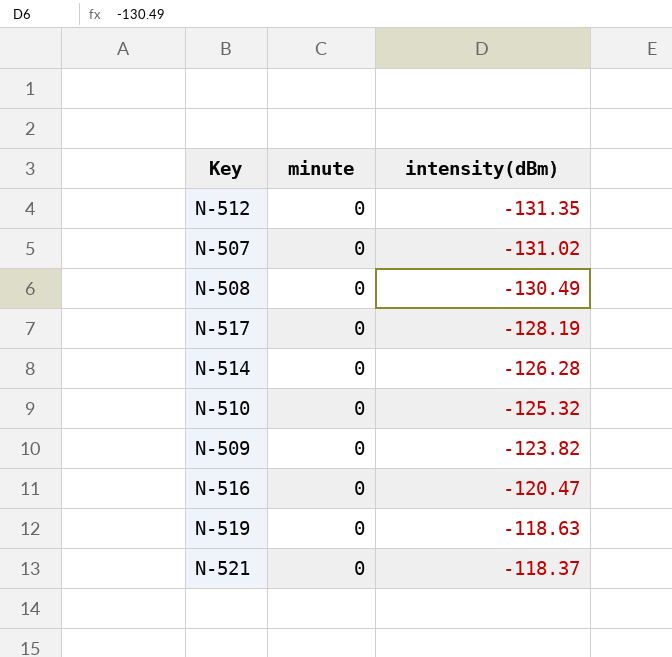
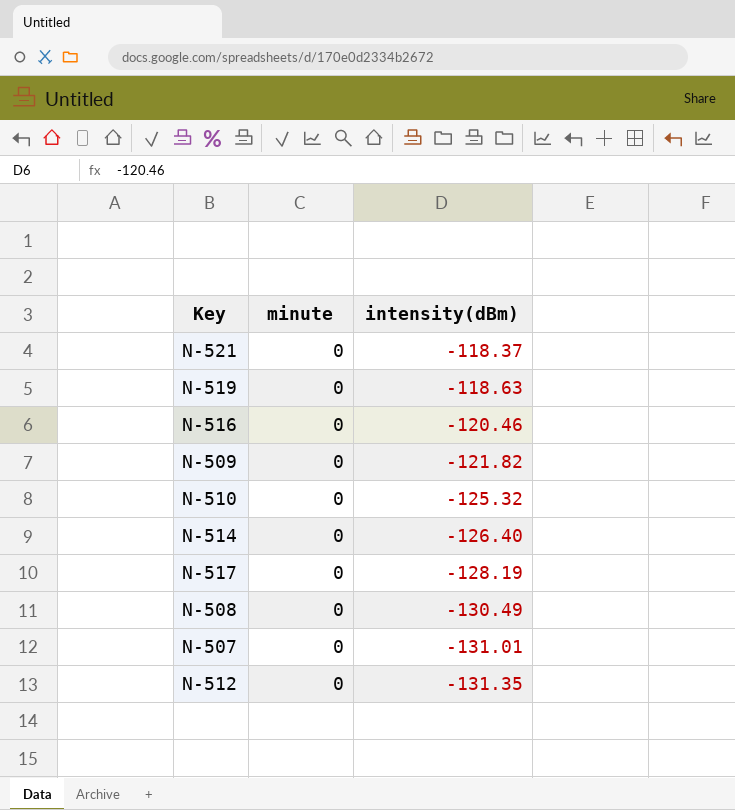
row order: intensity(dBm) ascending -> intensity(dBm) descending
N-516 | intensity(dBm): -120.47 -> -120.46
N-509 | intensity(dBm): -123.82 -> -121.82
N-514 | intensity(dBm): -126.28 -> -126.40
N-507 | intensity(dBm): -131.02 -> -131.01

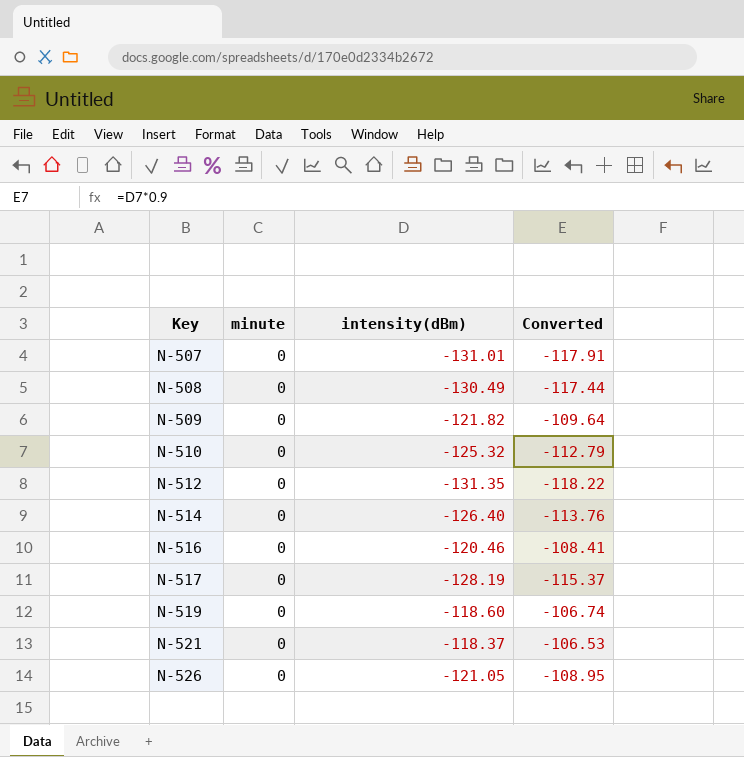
row order: intensity(dBm) descending -> Key ascending
column Converted | formula: none -> [intensity(dBm)] * 0.9
N-519 | intensity(dBm): -118.63 -> -118.60
row N-526: none -> 0 | -121.05 | -108.95

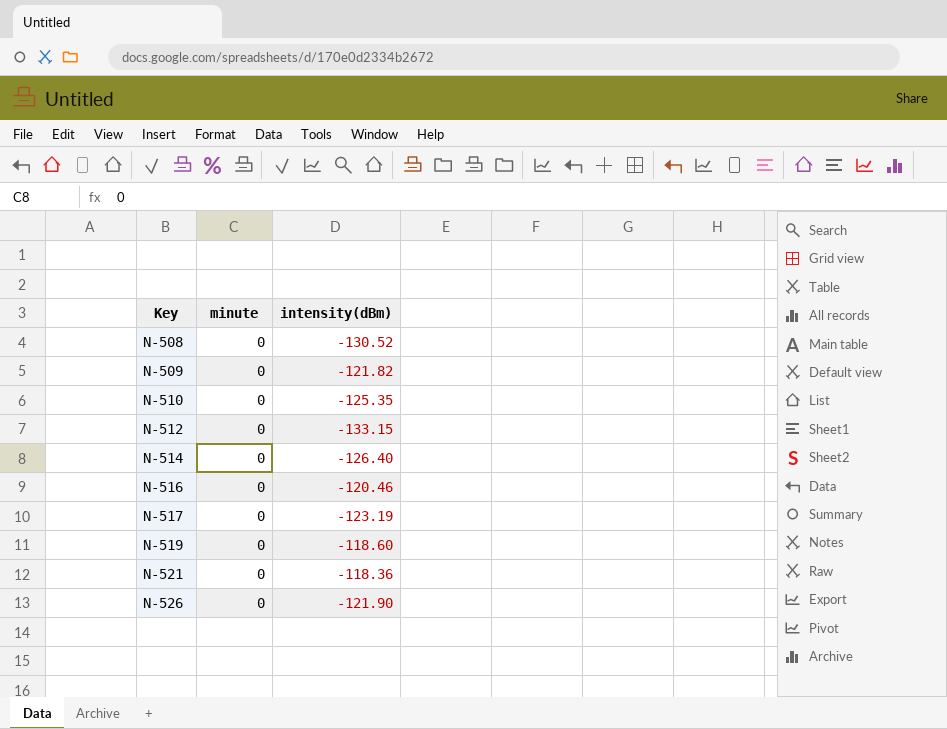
column Converted | formula: [intensity(dBm)] * 0.9 -> none
row N-507: 0 | -131.01 | -117.91 -> none
N-508 | intensity(dBm): -130.49 -> -130.52
N-510 | intensity(dBm): -125.32 -> -125.35
N-512 | intensity(dBm): -131.35 -> -133.15
N-517 | intensity(dBm): -128.19 -> -123.19
N-521 | intensity(dBm): -118.37 -> -118.36
N-526 | intensity(dBm): -121.05 -> -121.90

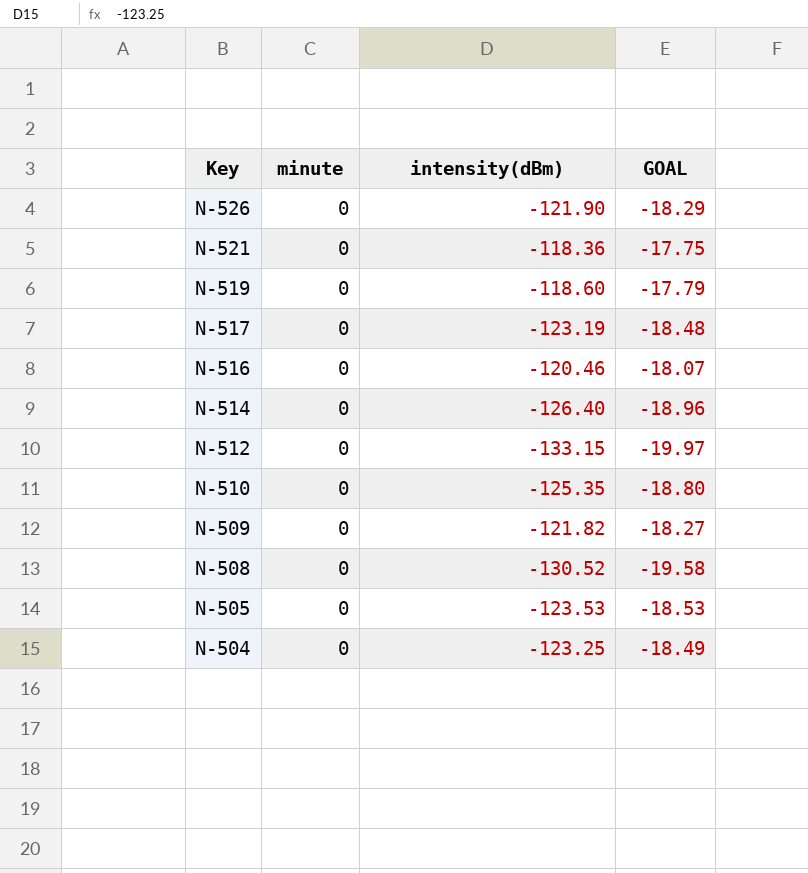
row order: Key ascending -> Key descending
column GOAL | formula: none -> [intensity(dBm)] * 0.15
row N-505: none -> 0 | -123.53 | -18.53
row N-504: none -> 0 | -123.25 | -18.49

